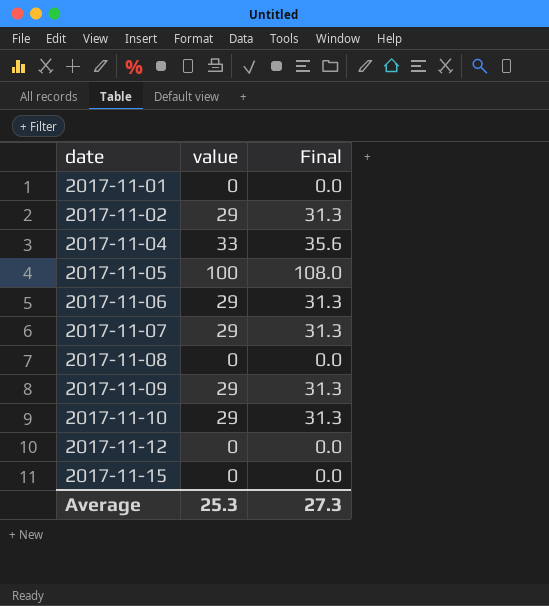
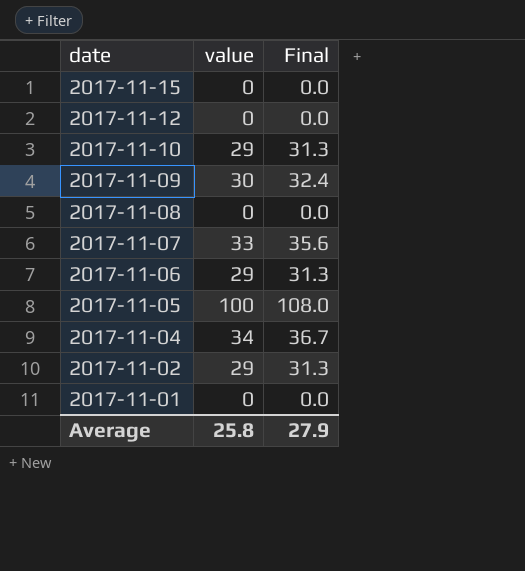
row order: date ascending -> date descending
2017-11-09 | value: 29 -> 30
2017-11-09 | Final: 31.3 -> 32.4
2017-11-07 | value: 29 -> 33
2017-11-07 | Final: 31.3 -> 35.6
2017-11-04 | value: 33 -> 34
2017-11-04 | Final: 35.6 -> 36.7
Average | value: 25.3 -> 25.8
Average | Final: 27.3 -> 27.9

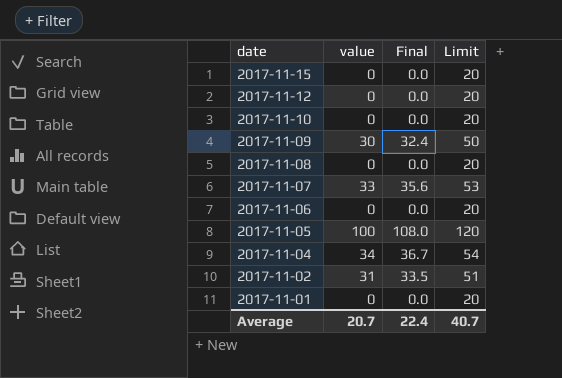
column Limit | formula: none -> [value] + 20
2017-11-10 | value: 29 -> 0
2017-11-10 | Final: 31.3 -> 0.0
2017-11-06 | value: 29 -> 0
2017-11-06 | Final: 31.3 -> 0.0
2017-11-02 | value: 29 -> 31
2017-11-02 | Final: 31.3 -> 33.5
Average | value: 25.8 -> 20.7
Average | Final: 27.9 -> 22.4

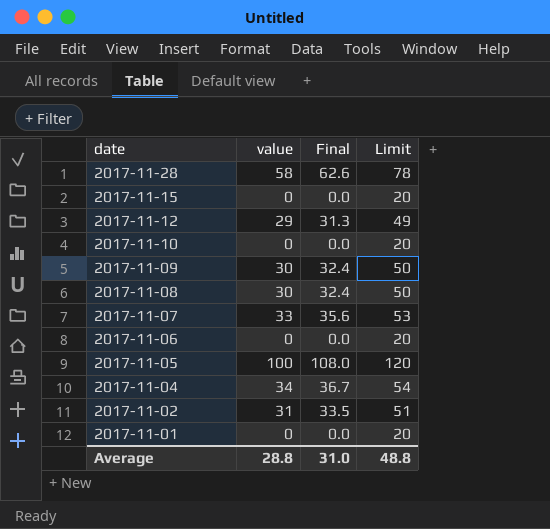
row 2017-11-28: none -> 58 | 62.6 | 78
2017-11-12 | value: 0 -> 29
2017-11-12 | Final: 0.0 -> 31.3
2017-11-12 | Limit: 20 -> 49
2017-11-08 | value: 0 -> 30
2017-11-08 | Final: 0.0 -> 32.4
2017-11-08 | Limit: 20 -> 50
Average | value: 20.7 -> 28.8
Average | Final: 22.4 -> 31.0
Average | Limit: 40.7 -> 48.8

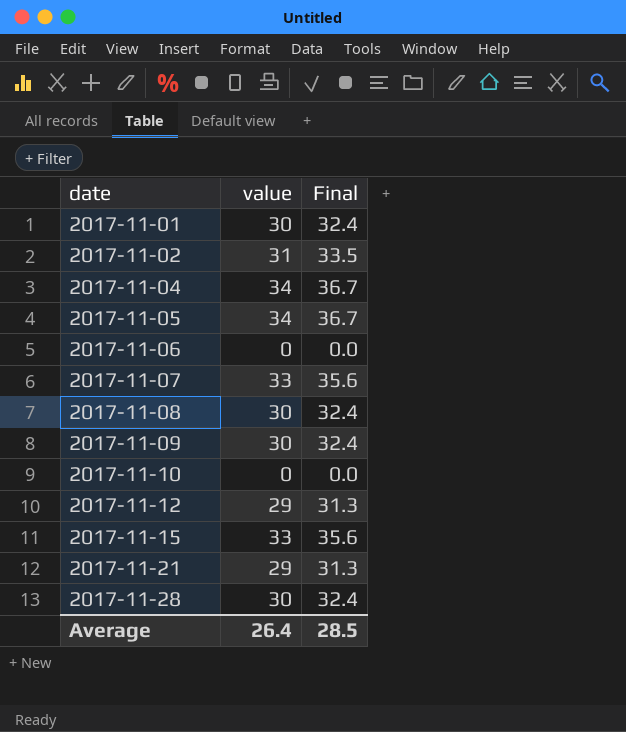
row order: date descending -> date ascending
column Limit | formula: [value] + 20 -> none
2017-11-01 | value: 0 -> 30
2017-11-01 | Final: 0.0 -> 32.4
2017-11-05 | value: 100 -> 34
2017-11-05 | Final: 108.0 -> 36.7
2017-11-15 | value: 0 -> 33
2017-11-15 | Final: 0.0 -> 35.6
row 2017-11-21: none -> 29 | 31.3
2017-11-28 | value: 58 -> 30
2017-11-28 | Final: 62.6 -> 32.4
Average | value: 28.8 -> 26.4
Average | Final: 31.0 -> 28.5

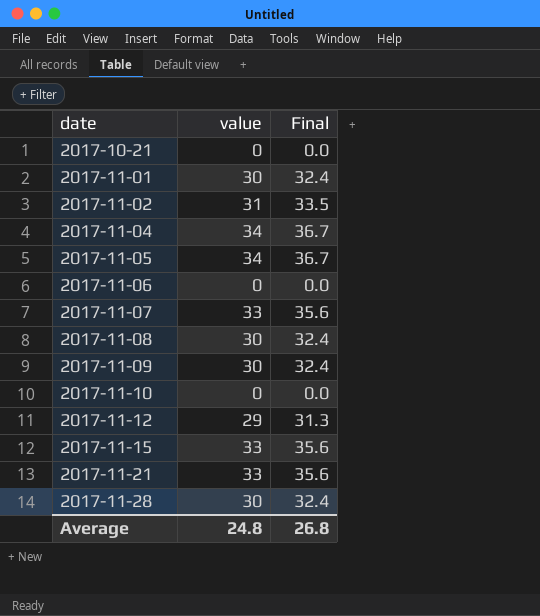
row 2017-10-21: none -> 0 | 0.0
2017-11-21 | value: 29 -> 33
2017-11-21 | Final: 31.3 -> 35.6
Average | value: 26.4 -> 24.8
Average | Final: 28.5 -> 26.8

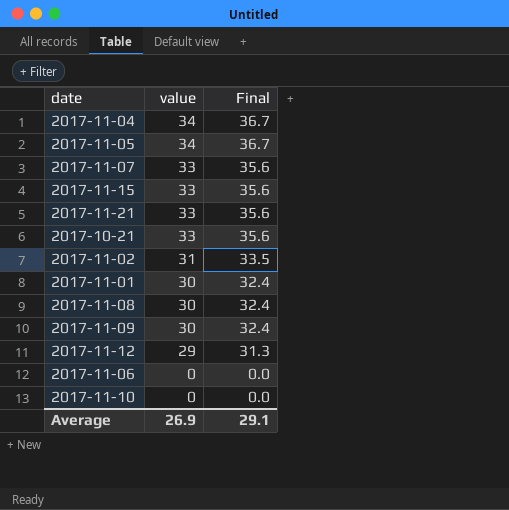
row order: date ascending -> value descending
row 2017-11-28: 30 | 32.4 -> none
2017-10-21 | value: 0 -> 33
2017-10-21 | Final: 0.0 -> 35.6
Average | value: 24.8 -> 26.9
Average | Final: 26.8 -> 29.1

